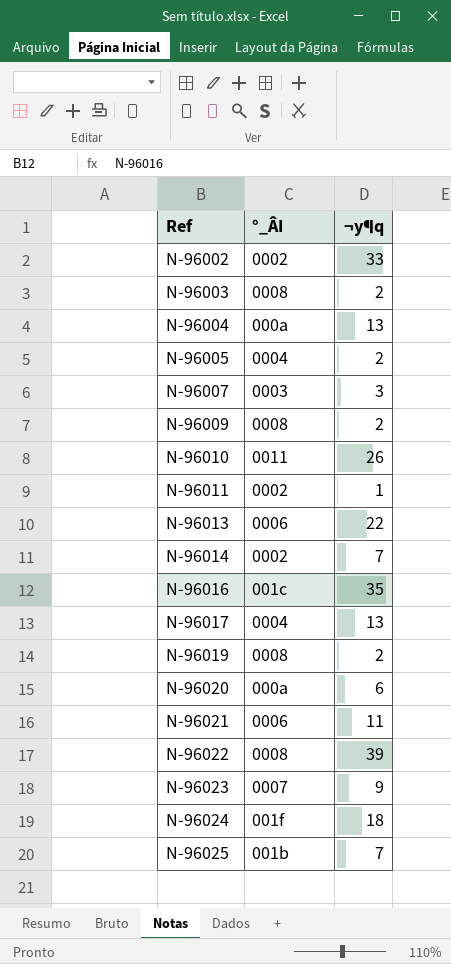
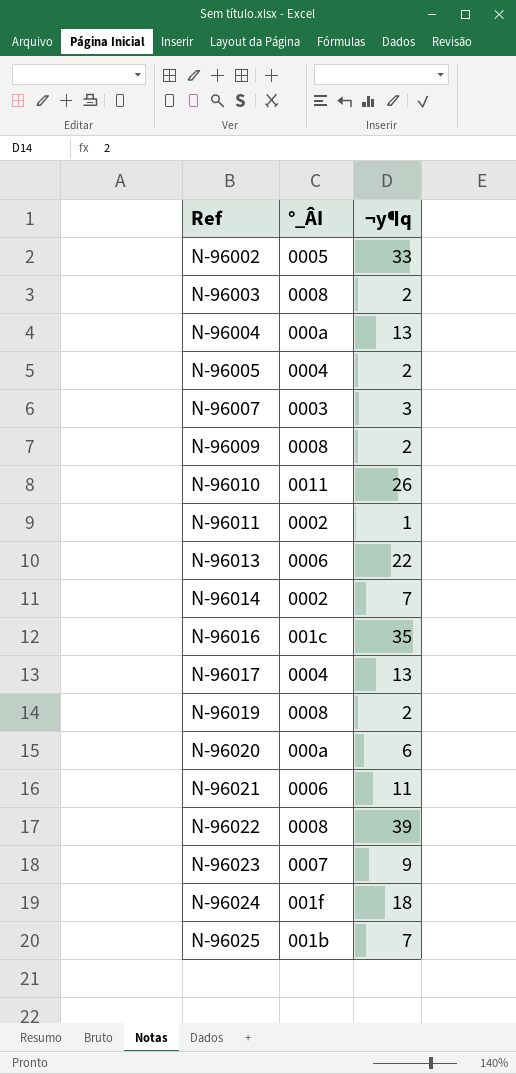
N-96002 | °_ÂI: 0002 -> 0005

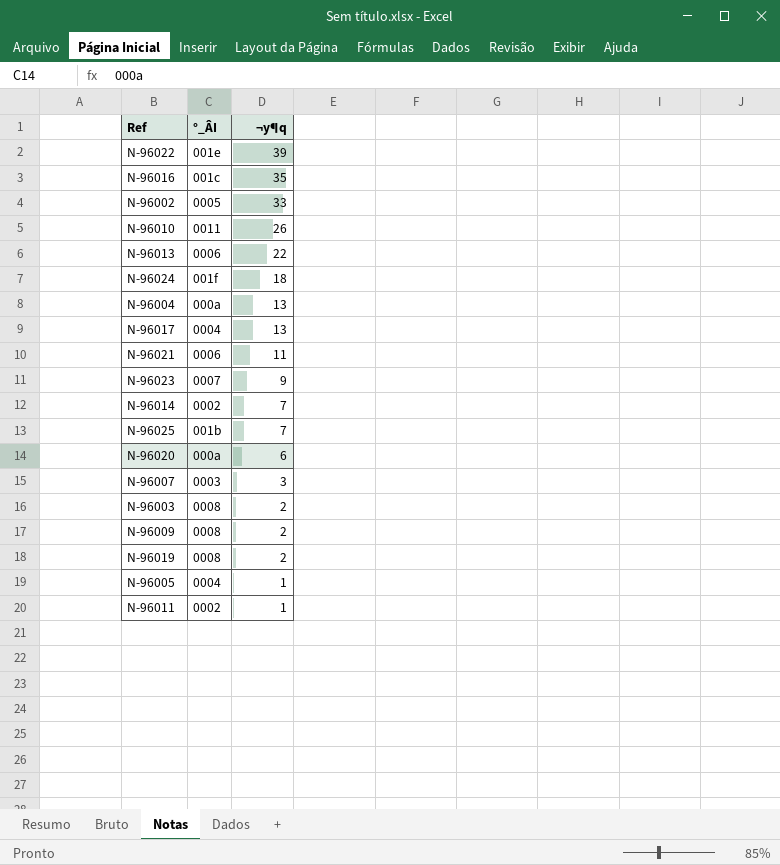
row order: Ref ascending -> ¬y¶q descending
N-96022 | °_ÂI: 0008 -> 001e
N-96005 | ¬y¶q: 2 -> 1

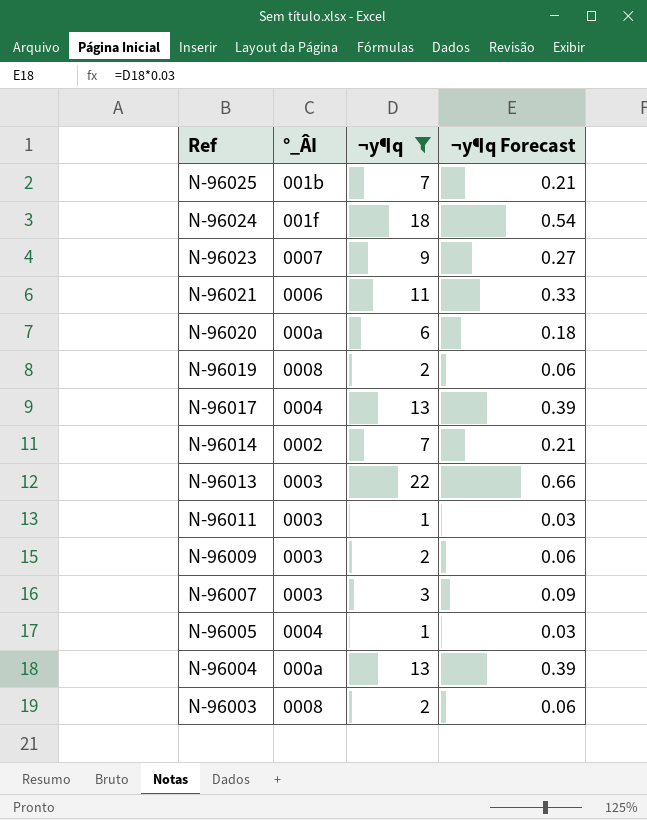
filter: none -> ¬y¶q <= 22
row order: ¬y¶q descending -> Ref descending
column ¬y¶q Forecast | formula: none -> [¬y¶q] * 0.03
N-96013 | °_ÂI: 0006 -> 0003
N-96011 | °_ÂI: 0002 -> 0003
N-96009 | °_ÂI: 0008 -> 0003

